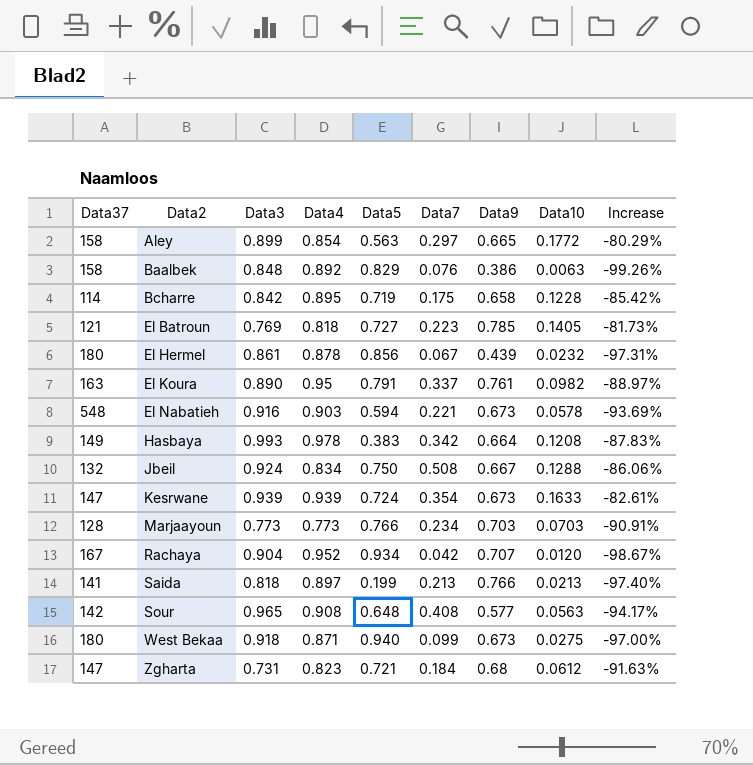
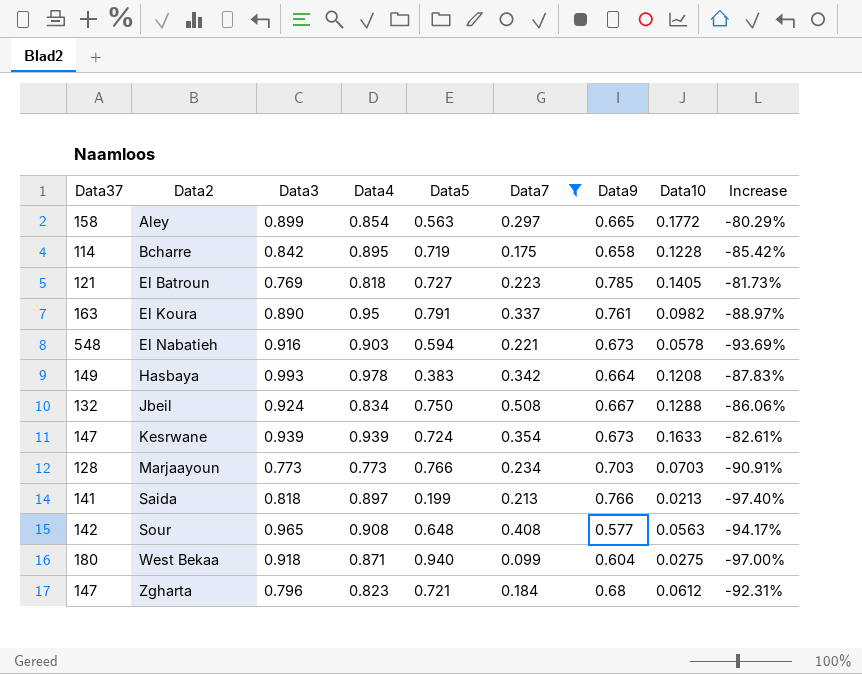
filter: none -> Data7 >= 0.099
West Bekaa | Data9: 0.673 -> 0.604
Zgharta | Data3: 0.731 -> 0.796
Zgharta | Increase: -91.63% -> -92.31%

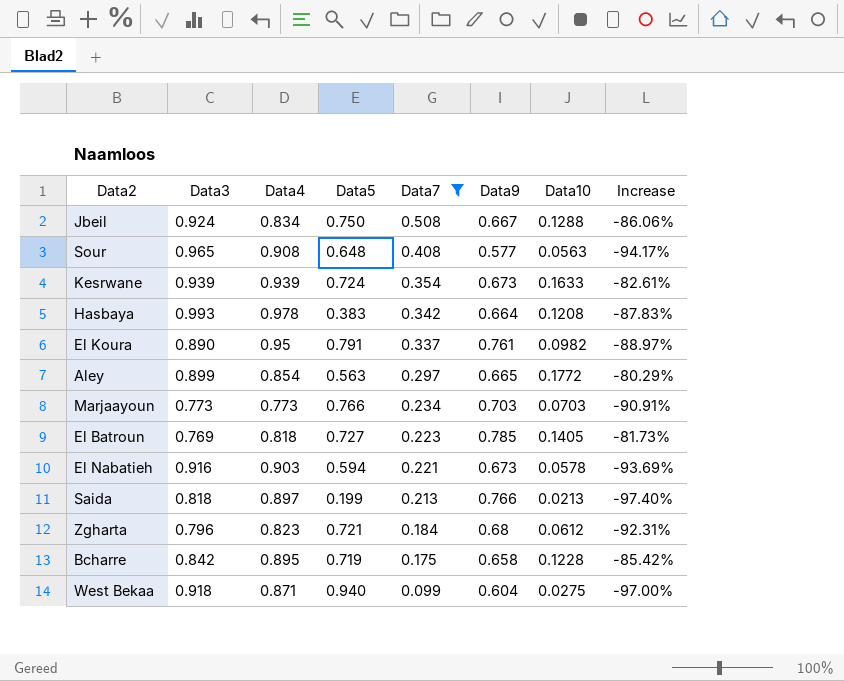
row order: Data2 ascending -> Data7 descending
column Data37 | position: 1 -> none

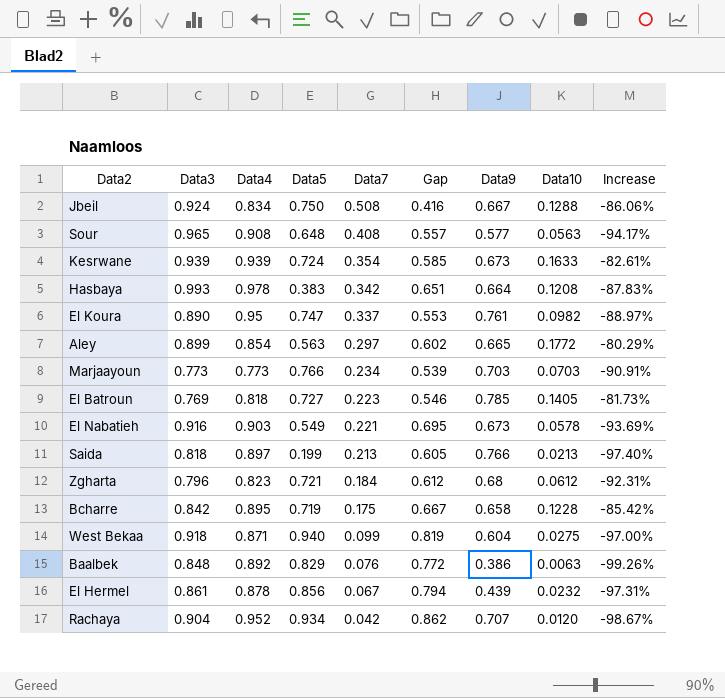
filter: Data7 >= 0.099 -> none
column Gap | formula: none -> [Data3] - [Data7]
El Koura | Data5: 0.791 -> 0.747
El Nabatieh | Data5: 0.594 -> 0.549

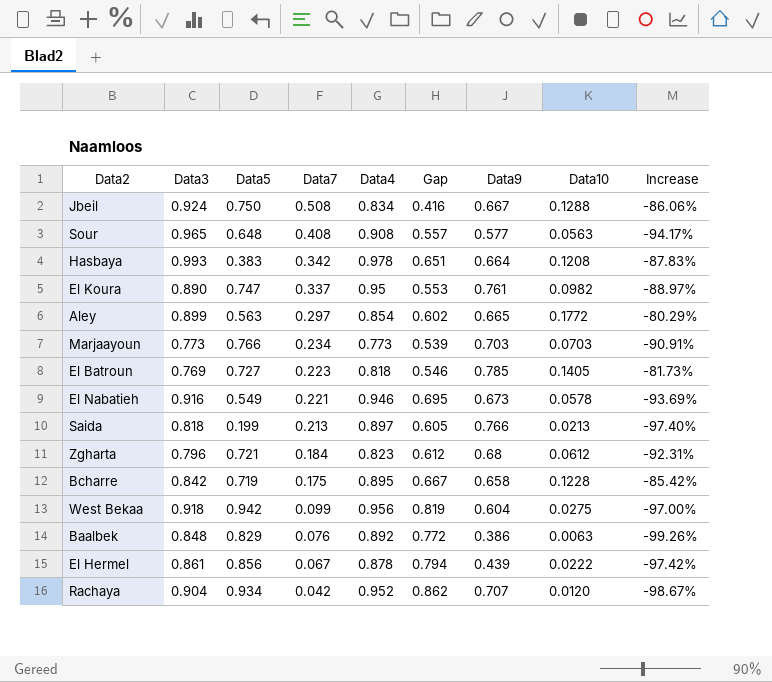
column Data4 | position: 3 -> 5
row Kesrwane: 0.939 | 0.939 | 0.724 | 0.354 | 0.585 | 0.673 | 0.1633 | -82.61% -> none
El Nabatieh | Data4: 0.903 -> 0.946
West Bekaa | Data5: 0.940 -> 0.942
West Bekaa | Data4: 0.871 -> 0.956
El Hermel | Data10: 0.0232 -> 0.0222
El Hermel | Increase: -97.31% -> -97.42%

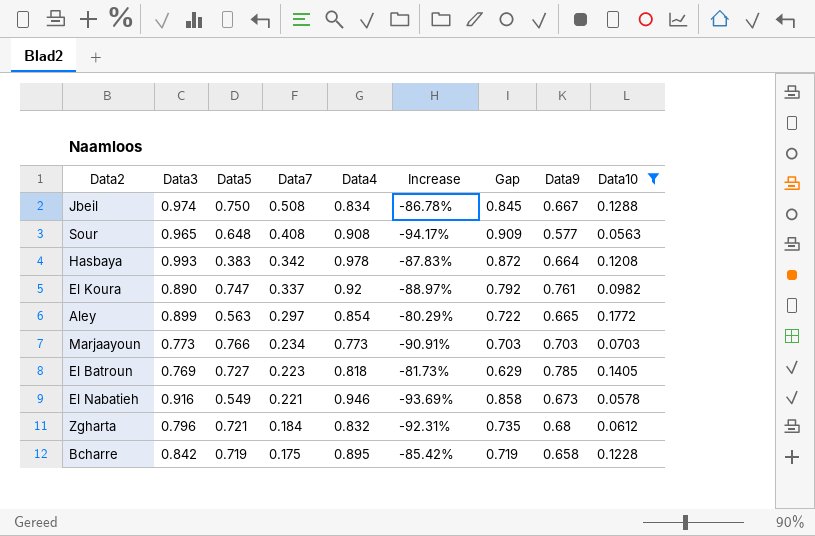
filter: none -> Data10 >= 0.0563
column Increase | position: 9 -> 6
column Gap | formula: [Data3] - [Data7] -> [Data3] - [Data10]
Jbeil | Data3: 0.924 -> 0.974
Jbeil | Increase: -86.06% -> -86.78%
El Koura | Data4: 0.95 -> 0.92
Zgharta | Data4: 0.823 -> 0.832

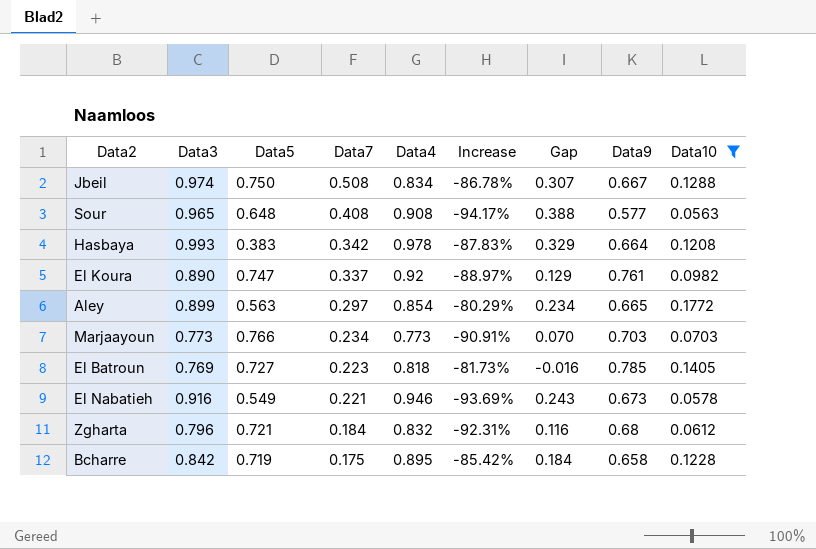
column Gap | formula: [Data3] - [Data10] -> [Data3] - [Data9]

